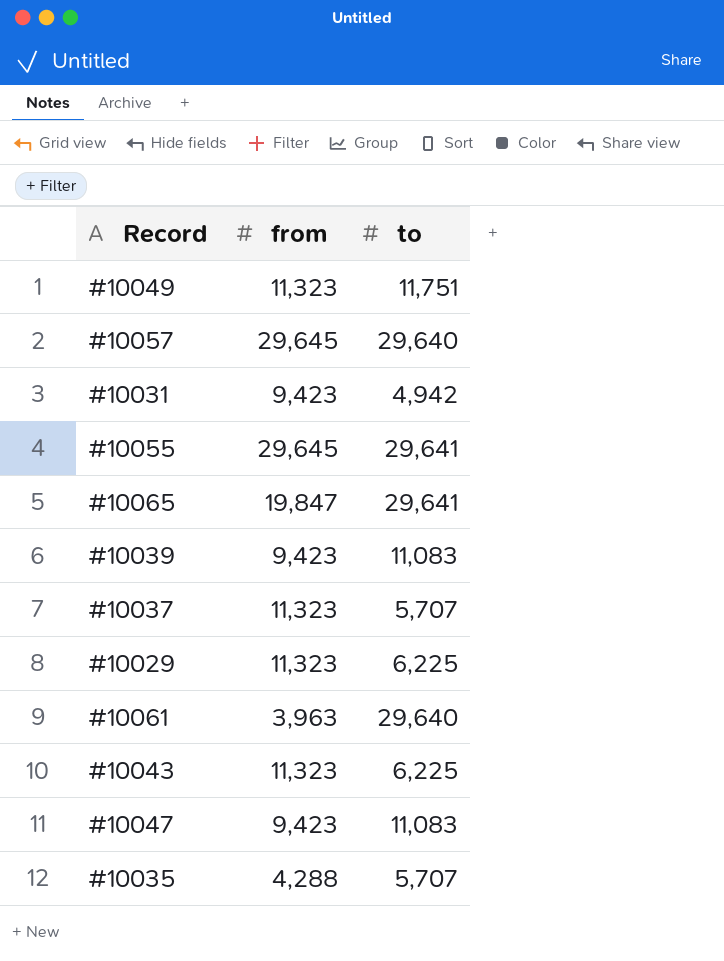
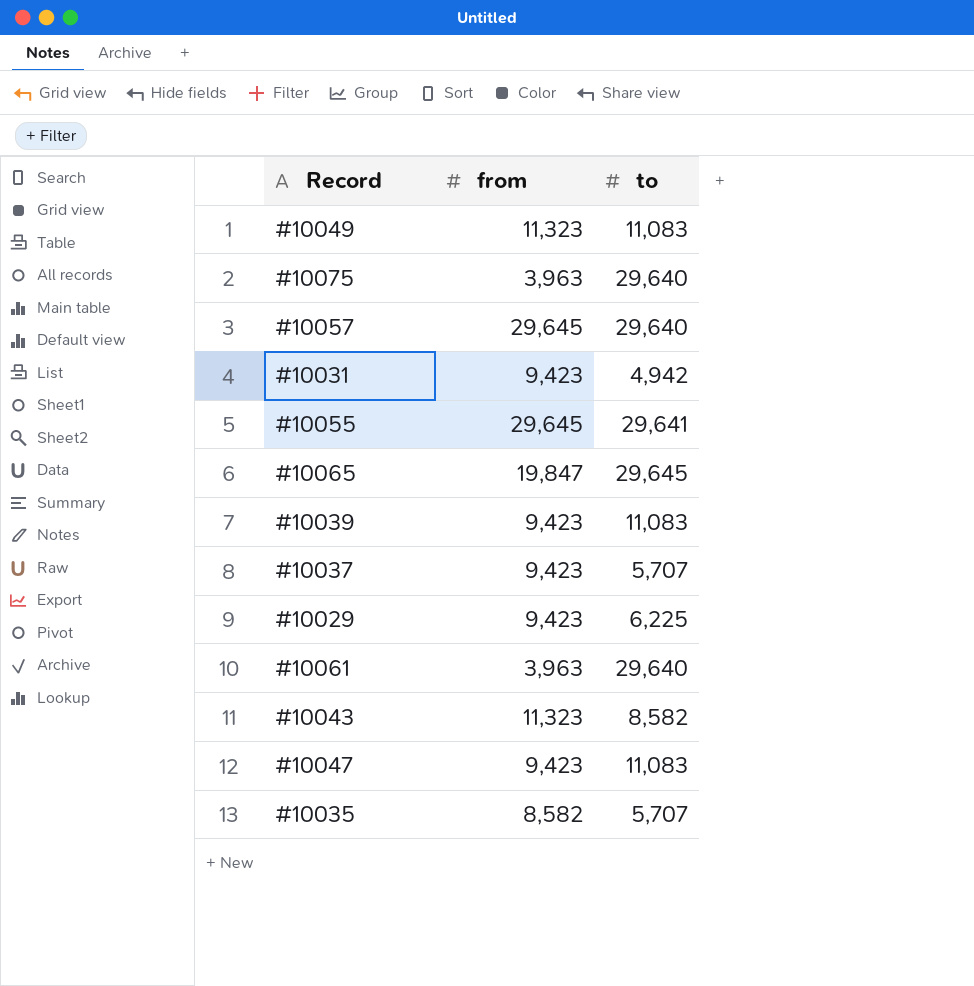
#10049 | to: 11,751 -> 11,083
row #10075: none -> 3,963 | 29,640
#10065 | to: 29,641 -> 29,645
#10037 | from: 11,323 -> 9,423
#10029 | from: 11,323 -> 9,423
#10043 | to: 6,225 -> 8,582
#10035 | from: 4,288 -> 8,582

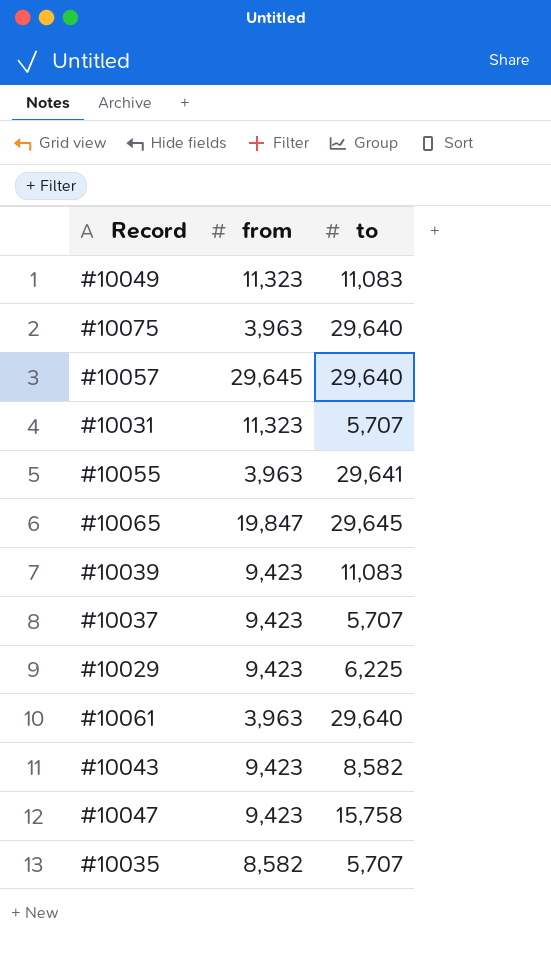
#10031 | from: 9,423 -> 11,323
#10031 | to: 4,942 -> 5,707
#10055 | from: 29,645 -> 3,963
#10043 | from: 11,323 -> 9,423
#10047 | to: 11,083 -> 15,758

